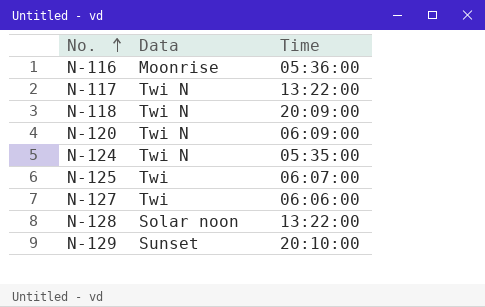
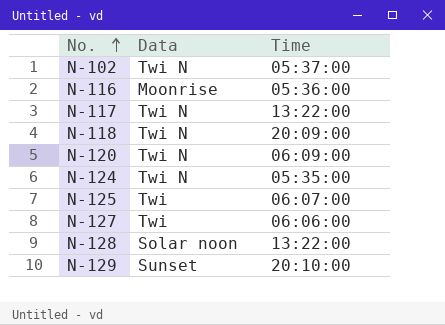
row N-102: none -> Twi N | 05:37:00

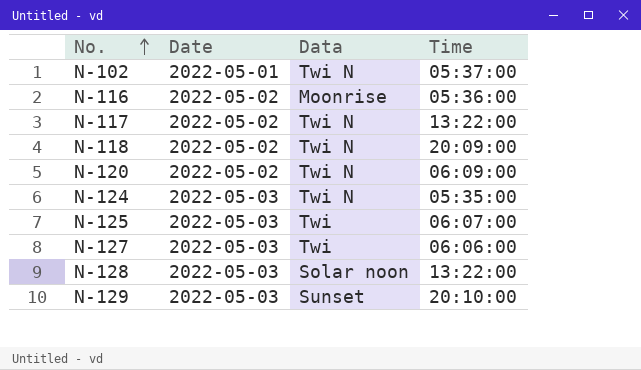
column Date | position: none -> 2

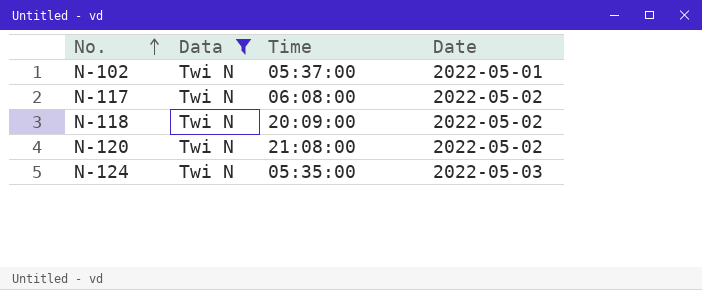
filter: none -> Data = Twi N
column Date | position: 2 -> 4
N-117 | Time: 13:22:00 -> 06:08:00
N-120 | Time: 06:09:00 -> 21:08:00

